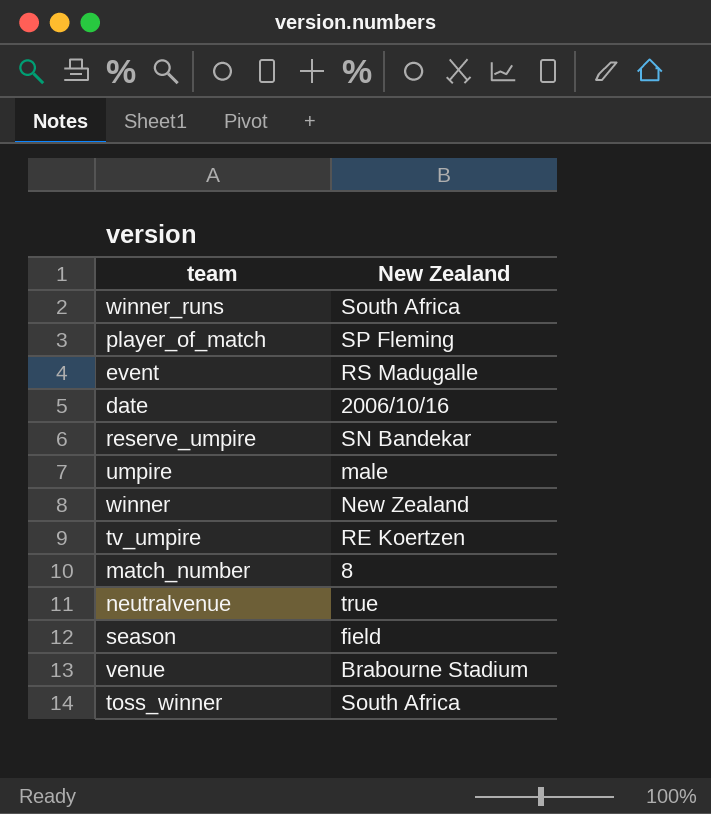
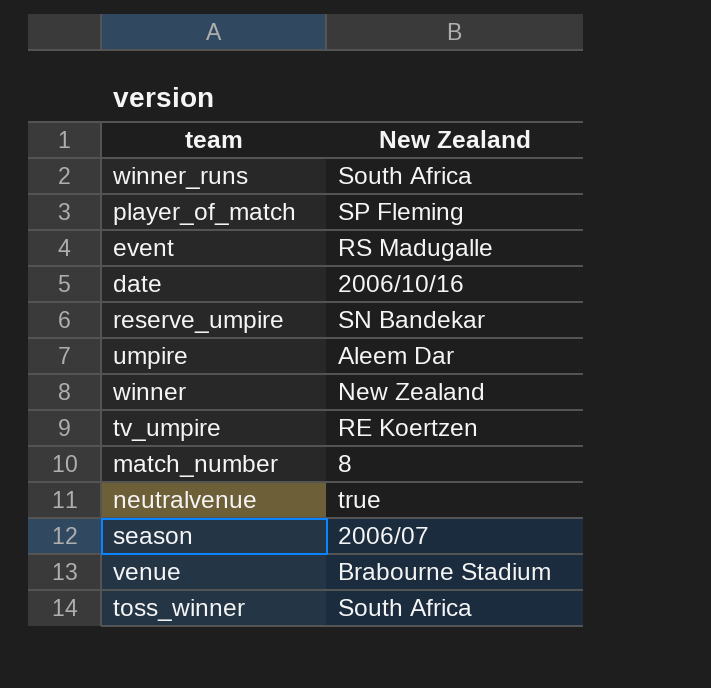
umpire | New Zealand: male -> Aleem Dar
season | New Zealand: field -> 2006/07

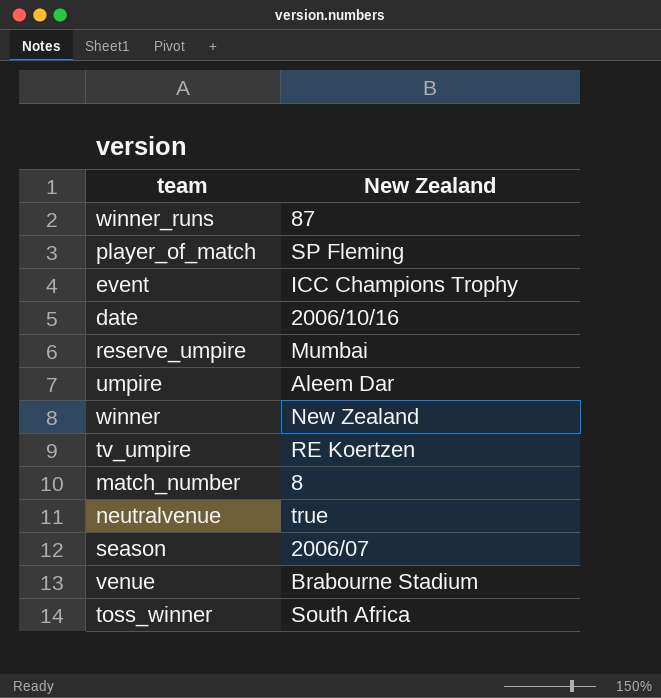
winner_runs | New Zealand: South Africa -> 87
event | New Zealand: RS Madugalle -> ICC Champions Trophy
reserve_umpire | New Zealand: SN Bandekar -> Mumbai

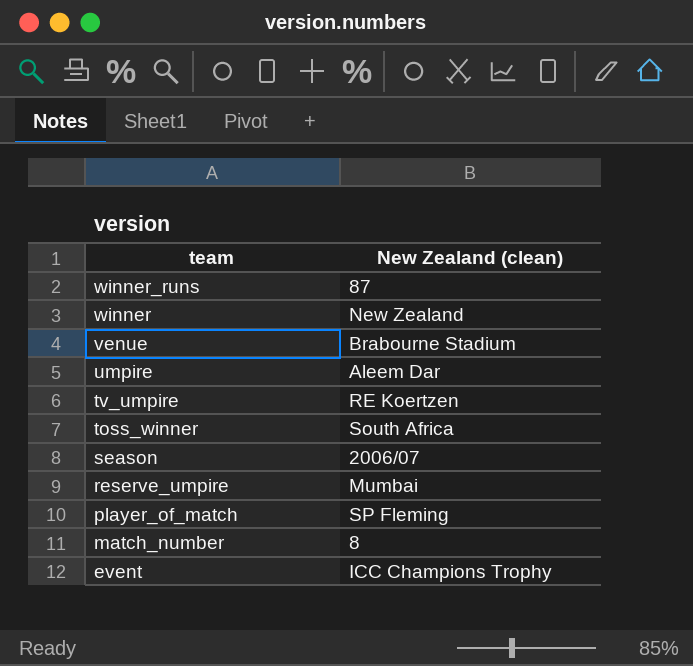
row order: none -> team descending
column name: New Zealand -> New Zealand (clean)
row date: 2006/10/16 -> none
row neutralvenue: true -> none

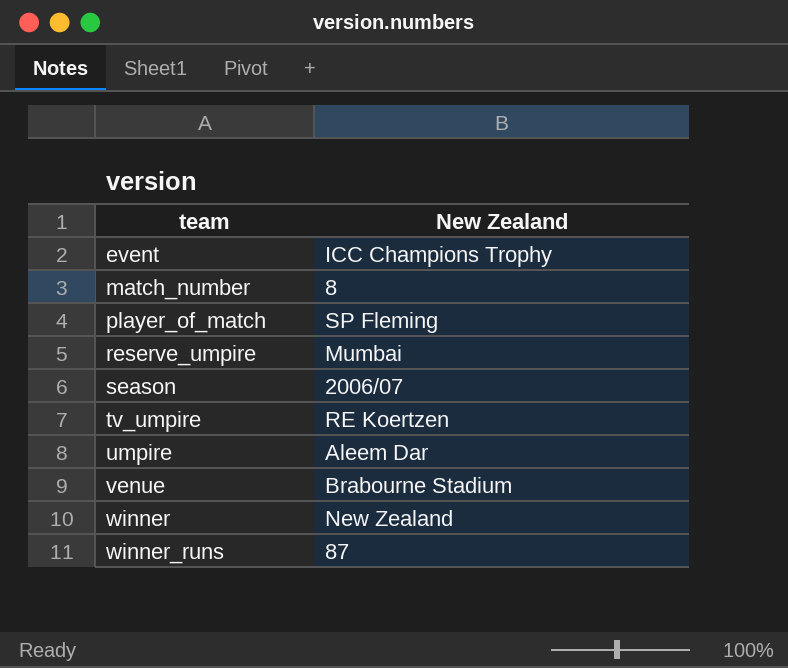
row order: team descending -> team ascending
column name: New Zealand (clean) -> New Zealand
row toss_winner: South Africa -> none

